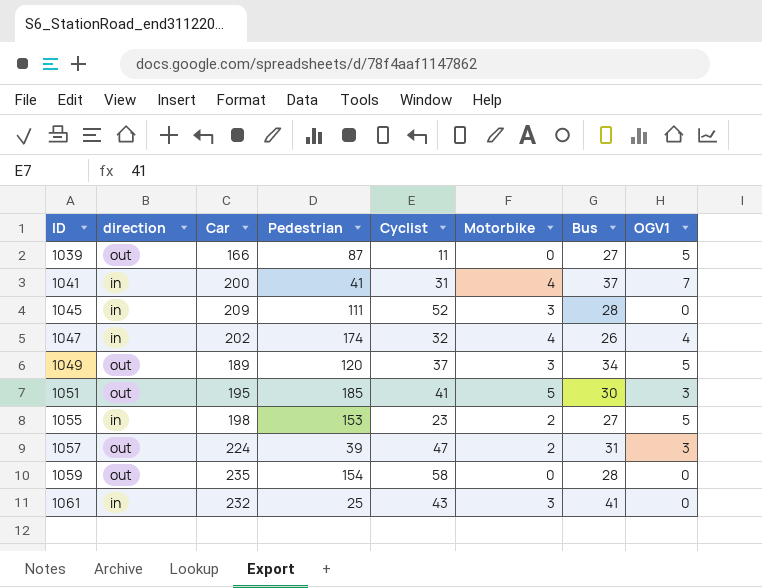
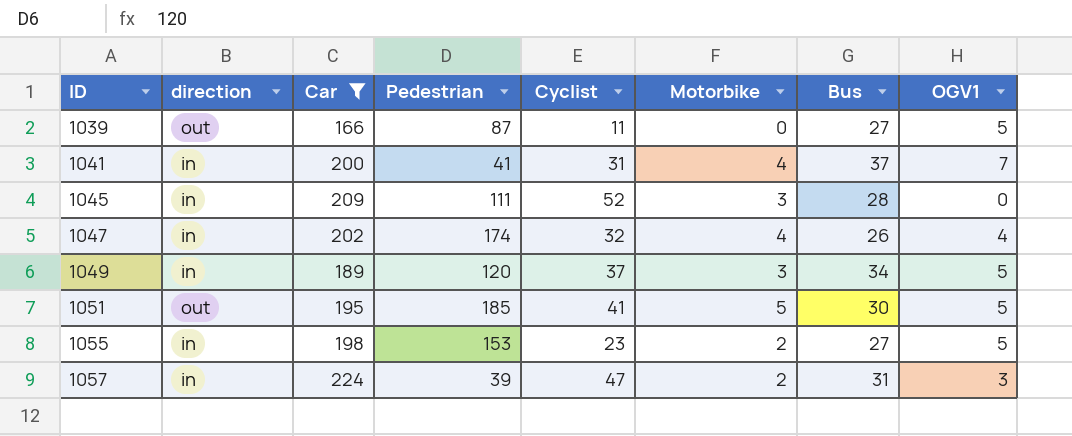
filter: none -> Car <= 224
1049 | direction: out -> in
1051 | OGV1: 3 -> 5
1057 | direction: out -> in

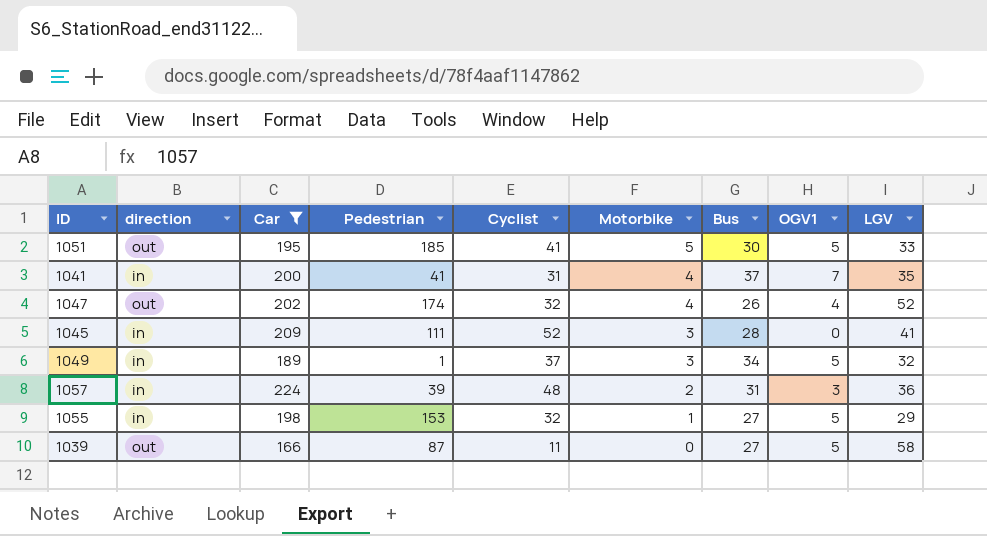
row order: ID ascending -> Motorbike descending
column LGV | position: none -> 9
1047 | direction: in -> out
1049 | Pedestrian: 120 -> 1
1057 | Cyclist: 47 -> 48
1055 | Cyclist: 23 -> 32
1055 | Motorbike: 2 -> 1

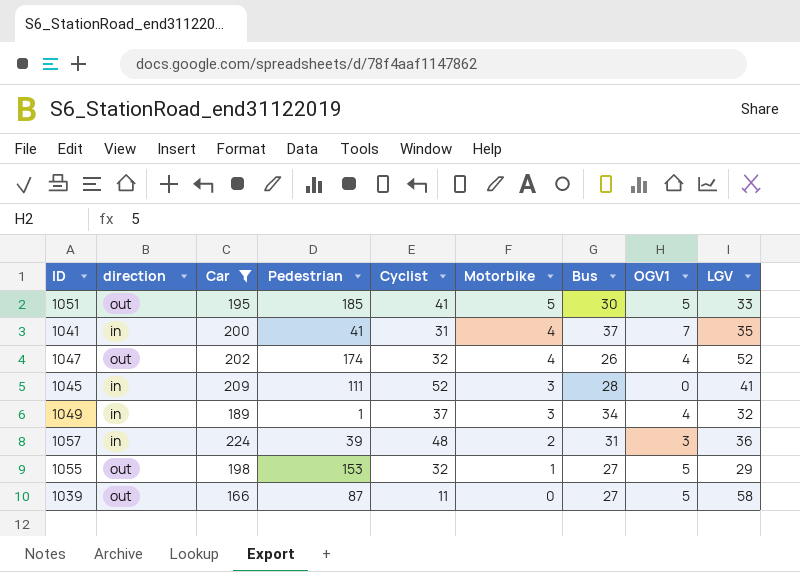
1049 | OGV1: 5 -> 4
1055 | direction: in -> out

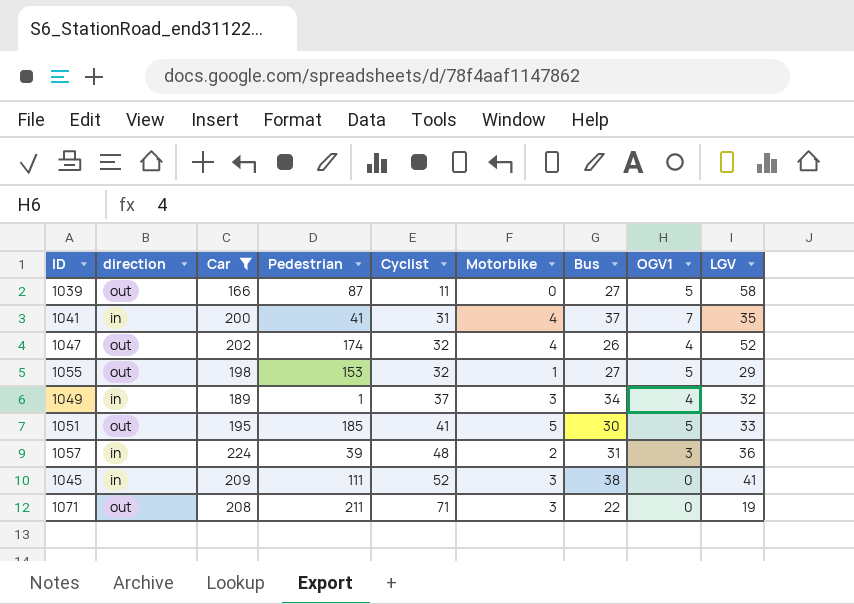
row order: Motorbike descending -> Cyclist ascending
1045 | Bus: 28 -> 38
row 1071: none -> out | 208 | 211 | 71 | 3 | 22 | 0 | 19

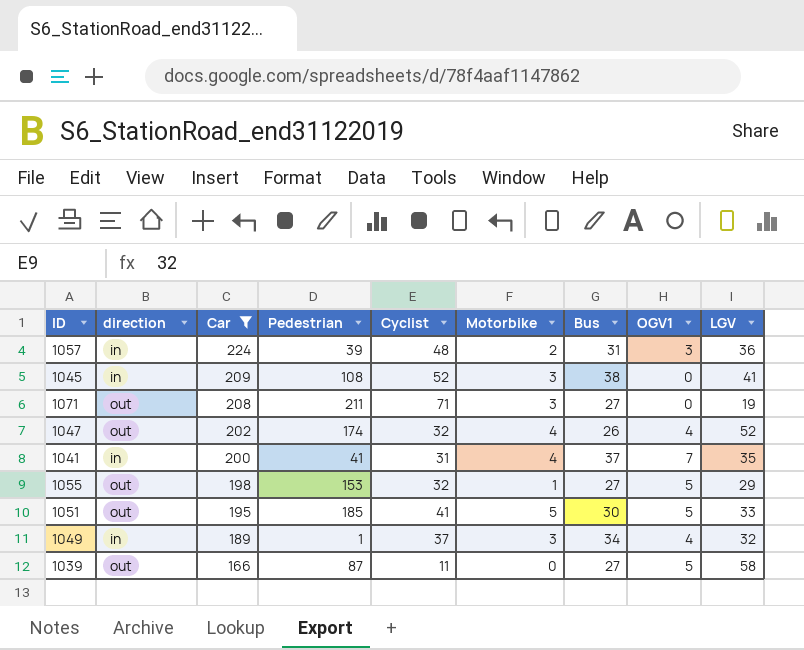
row order: Cyclist ascending -> Car descending
1045 | Pedestrian: 111 -> 108
1071 | Bus: 22 -> 27

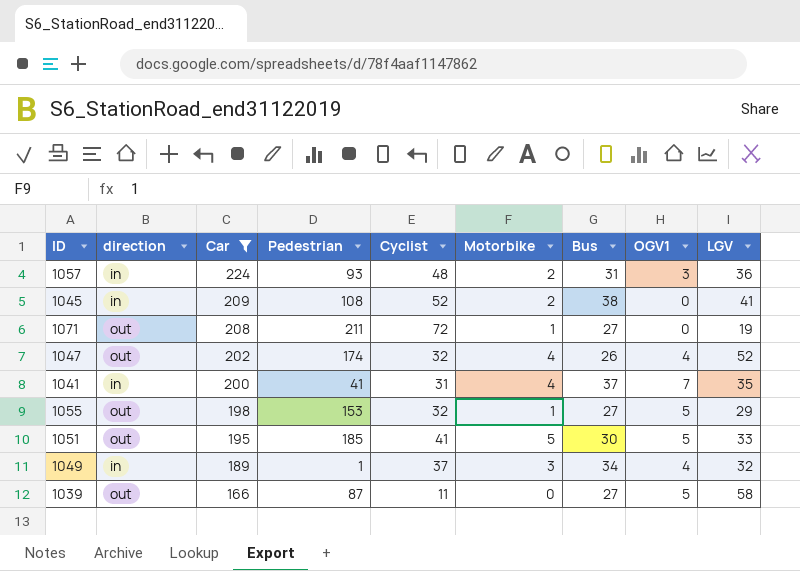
1057 | Pedestrian: 39 -> 93
1045 | Motorbike: 3 -> 2
1071 | Cyclist: 71 -> 72
1071 | Motorbike: 3 -> 1

